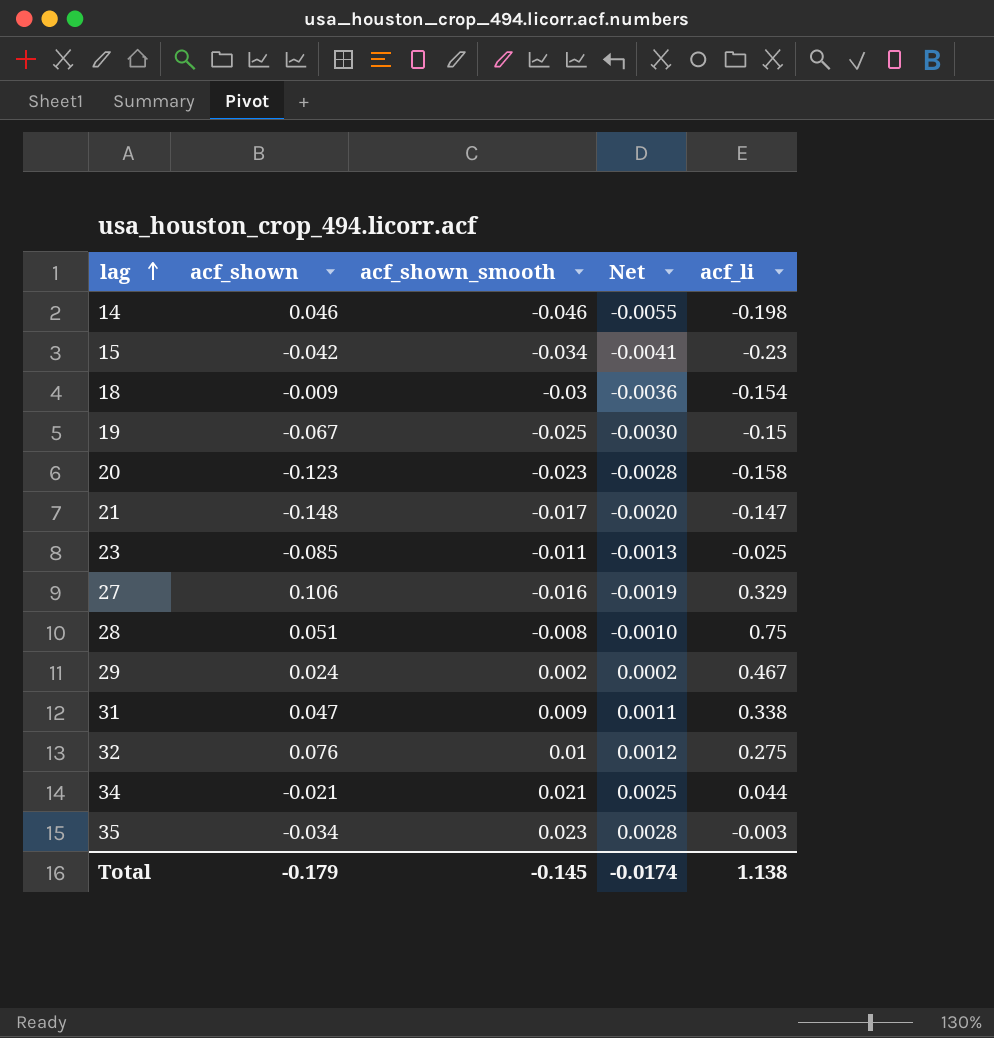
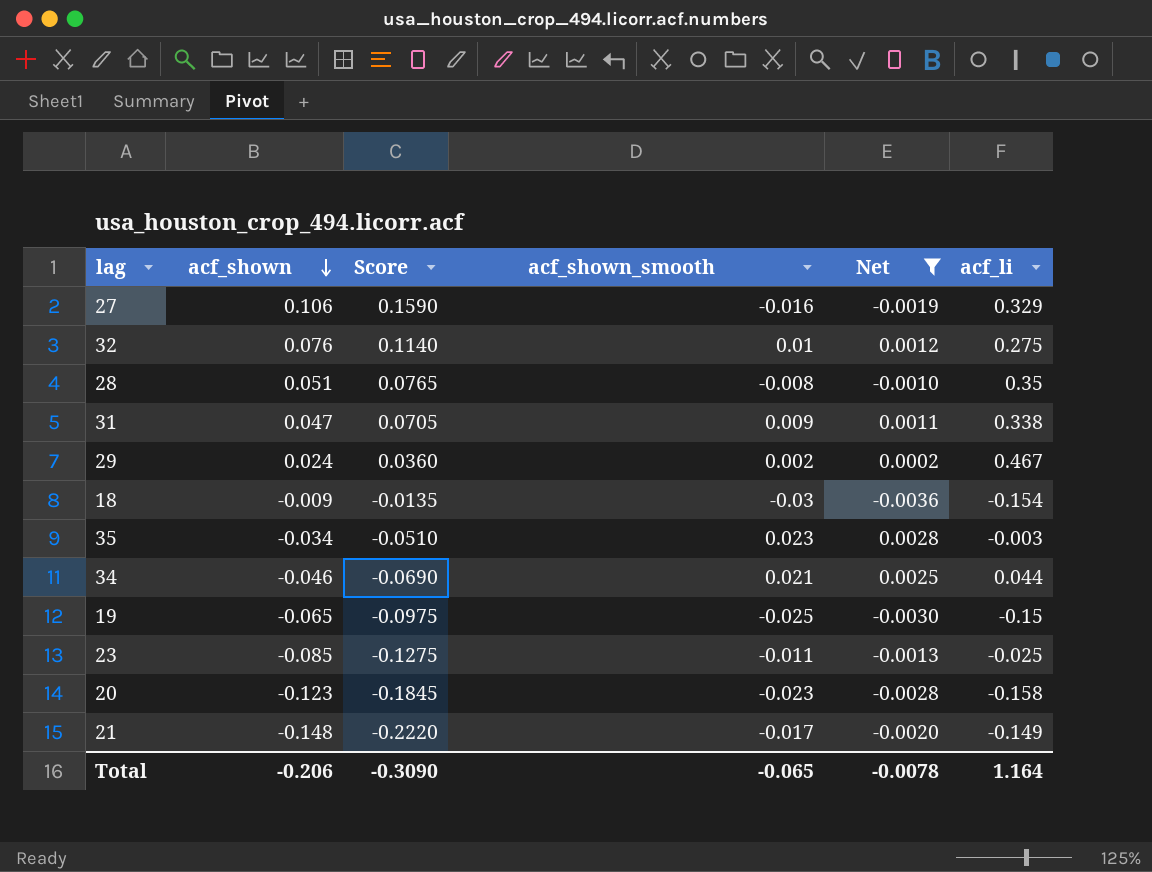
filter: none -> Net >= -0.0036
row order: lag ascending -> acf_shown descending
column Score | formula: none -> [acf_shown] * 1.5
28 | acf_li: 0.75 -> 0.35
34 | acf_shown: -0.021 -> -0.046
19 | acf_shown: -0.067 -> -0.065
21 | acf_li: -0.147 -> -0.149
Total | acf_shown: -0.179 -> -0.206
Total | acf_shown_smooth: -0.145 -> -0.065
Total | Net: -0.0174 -> -0.0078
Total | acf_li: 1.138 -> 1.164

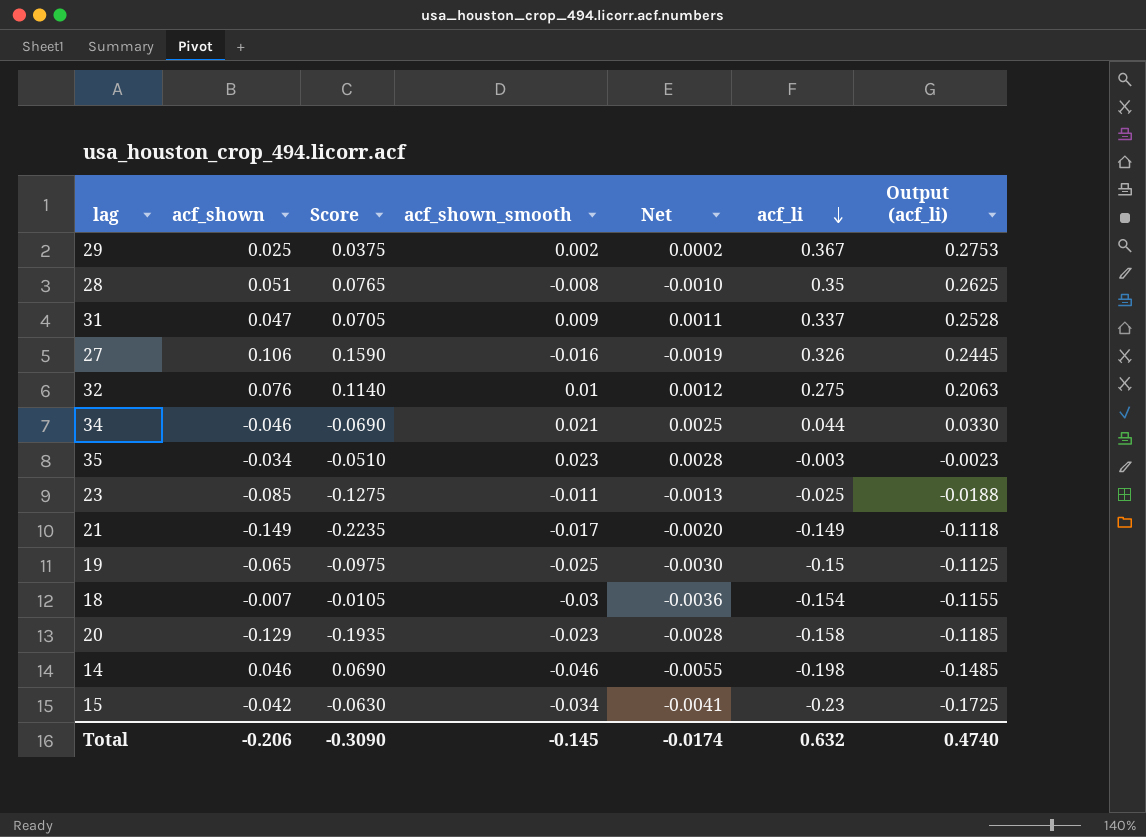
filter: Net >= -0.0036 -> none
row order: acf_shown descending -> acf_li descending
column Output (acf_li) | formula: none -> [acf_li] * 0.75
29 | acf_shown: 0.024 -> 0.025
29 | Score: 0.0360 -> 0.0375
29 | acf_li: 0.467 -> 0.367
31 | acf_li: 0.338 -> 0.337
27 | acf_li: 0.329 -> 0.326
21 | acf_shown: -0.148 -> -0.149
21 | Score: -0.2220 -> -0.2235
18 | acf_shown: -0.009 -> -0.007
18 | Score: -0.0135 -> -0.0105
20 | acf_shown: -0.123 -> -0.129
20 | Score: -0.1845 -> -0.1935
Total | acf_shown_smooth: -0.065 -> -0.145
Total | Net: -0.0078 -> -0.0174
Total | acf_li: 1.164 -> 0.632

